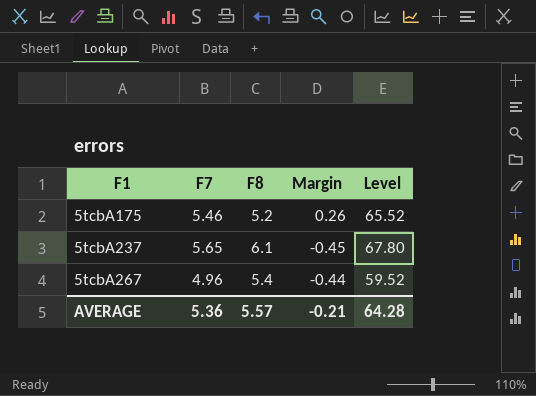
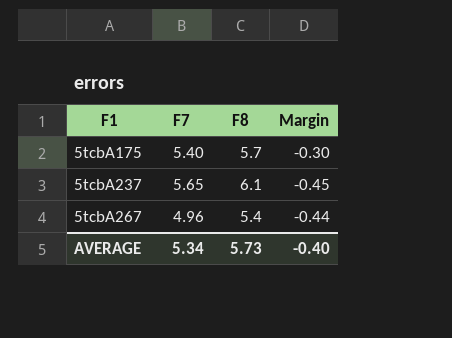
column Level | formula: [F7] * 12 -> none
5tcbA175 | F7: 5.46 -> 5.40
5tcbA175 | F8: 5.2 -> 5.7
5tcbA175 | Margin: 0.26 -> -0.30
AVERAGE | F7: 5.36 -> 5.34
AVERAGE | F8: 5.57 -> 5.73
AVERAGE | Margin: -0.21 -> -0.40

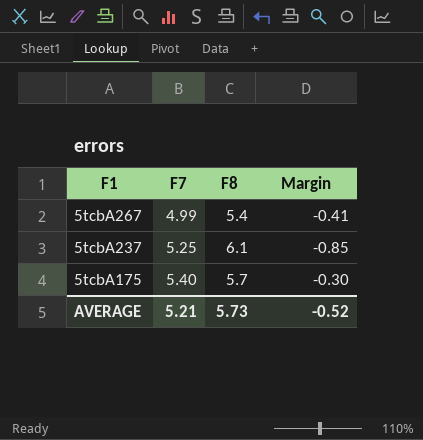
row order: F1 ascending -> F1 descending
5tcbA267 | F7: 4.96 -> 4.99
5tcbA267 | Margin: -0.44 -> -0.41
5tcbA237 | F7: 5.65 -> 5.25
5tcbA237 | Margin: -0.45 -> -0.85
AVERAGE | F7: 5.34 -> 5.21
AVERAGE | Margin: -0.40 -> -0.52

